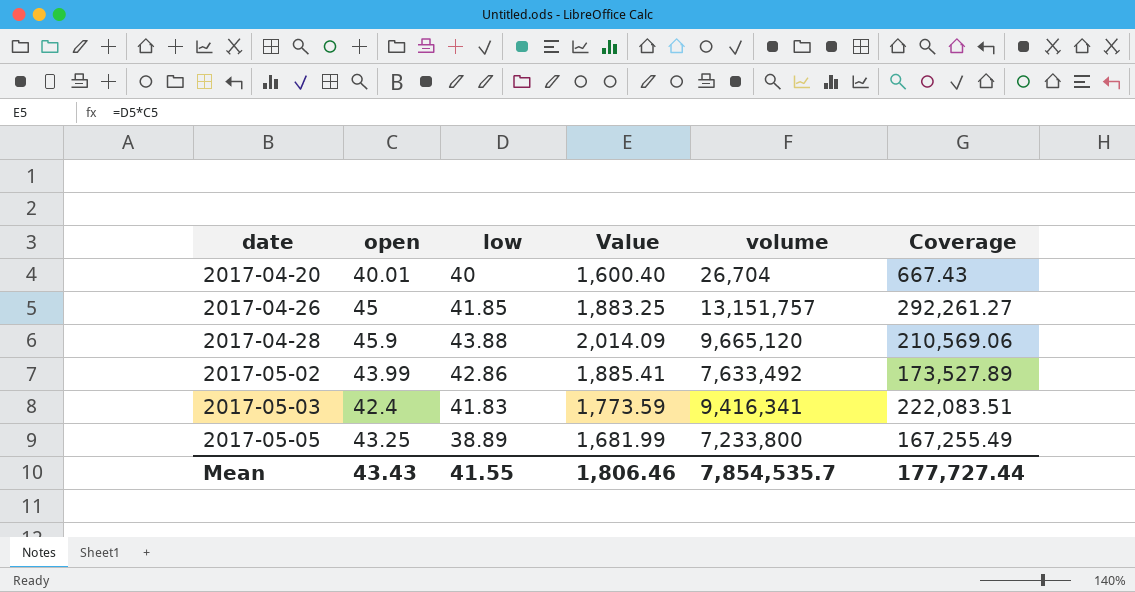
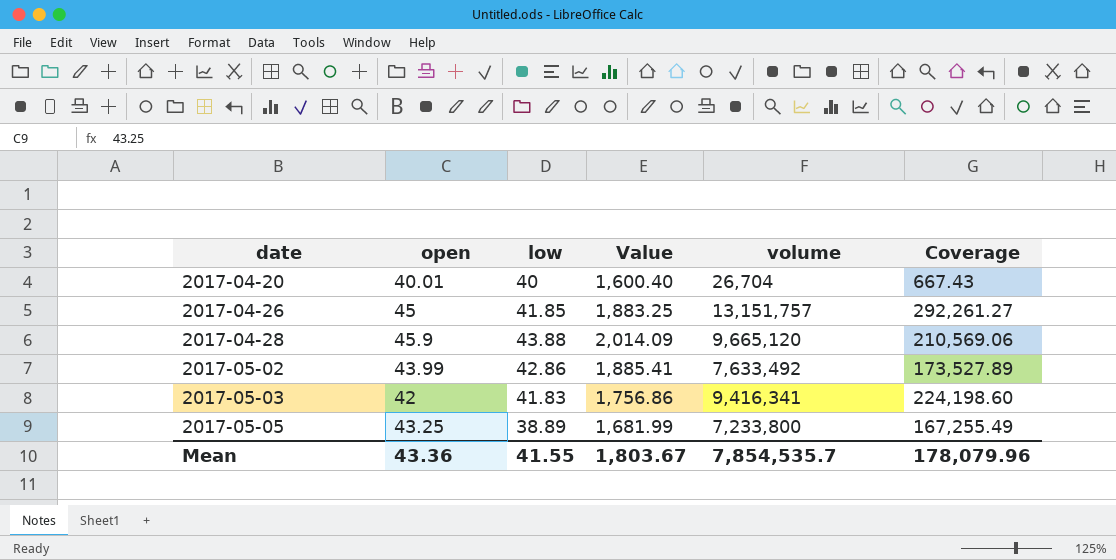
2017-05-03 | open: 42.4 -> 42
2017-05-03 | Value: 1,773.59 -> 1,756.86
2017-05-03 | Coverage: 222,083.51 -> 224,198.60
Mean | open: 43.43 -> 43.36
Mean | Value: 1,806.46 -> 1,803.67
Mean | Coverage: 177,727.44 -> 178,079.96

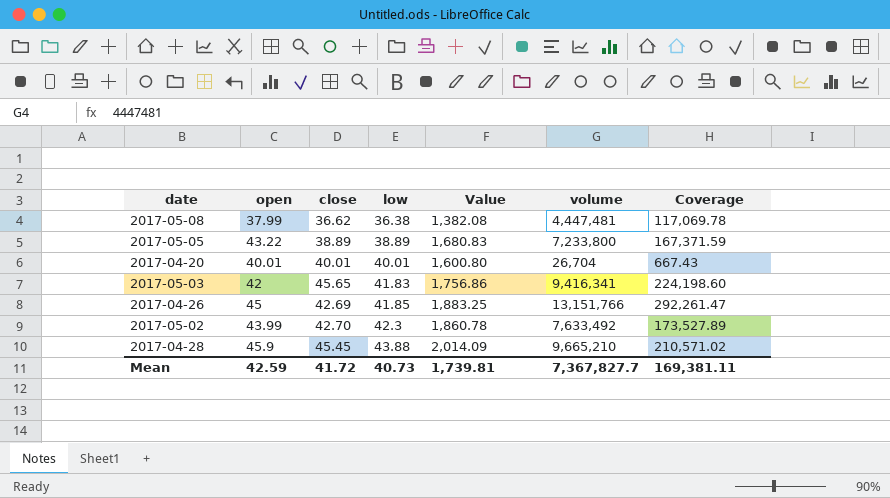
row order: date ascending -> low ascending
column close | position: none -> 3
row 2017-05-08: none -> 37.99 | 36.62 | 36.38 | 1,382.08 | 4,447,481 | 117,069.78
2017-05-05 | open: 43.25 -> 43.22
2017-05-05 | Value: 1,681.99 -> 1,680.83
2017-05-05 | Coverage: 167,255.49 -> 167,371.59
2017-04-20 | low: 40 -> 40.01
2017-04-20 | Value: 1,600.40 -> 1,600.80
2017-04-26 | volume: 13,151,757 -> 13,151,766
2017-04-26 | Coverage: 292,261.27 -> 292,261.47
2017-05-02 | low: 42.86 -> 42.3
2017-05-02 | Value: 1,885.41 -> 1,860.78
2017-04-28 | volume: 9,665,120 -> 9,665,210
2017-04-28 | Coverage: 210,569.06 -> 210,571.02
Mean | open: 43.36 -> 42.59
Mean | low: 41.55 -> 40.73
Mean | Value: 1,803.67 -> 1,739.81
Mean | volume: 7,854,535.7 -> 7,367,827.7
Mean | Coverage: 178,079.96 -> 169,381.11

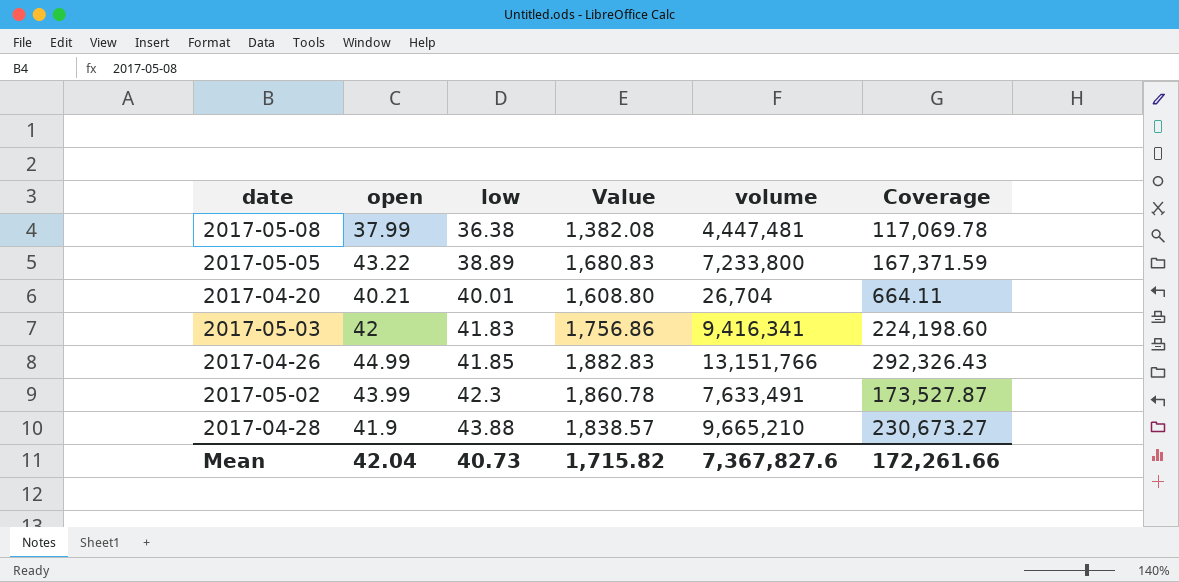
column close | position: 3 -> none
2017-04-20 | open: 40.01 -> 40.21
2017-04-20 | Value: 1,600.80 -> 1,608.80
2017-04-20 | Coverage: 667.43 -> 664.11
2017-04-26 | open: 45 -> 44.99
2017-04-26 | Value: 1,883.25 -> 1,882.83
2017-04-26 | Coverage: 292,261.47 -> 292,326.43
2017-05-02 | volume: 7,633,492 -> 7,633,491
2017-05-02 | Coverage: 173,527.89 -> 173,527.87
2017-04-28 | open: 45.9 -> 41.9
2017-04-28 | Value: 2,014.09 -> 1,838.57
2017-04-28 | Coverage: 210,571.02 -> 230,673.27
Mean | open: 42.59 -> 42.04
Mean | Value: 1,739.81 -> 1,715.82
Mean | volume: 7,367,827.7 -> 7,367,827.6
Mean | Coverage: 169,381.11 -> 172,261.66

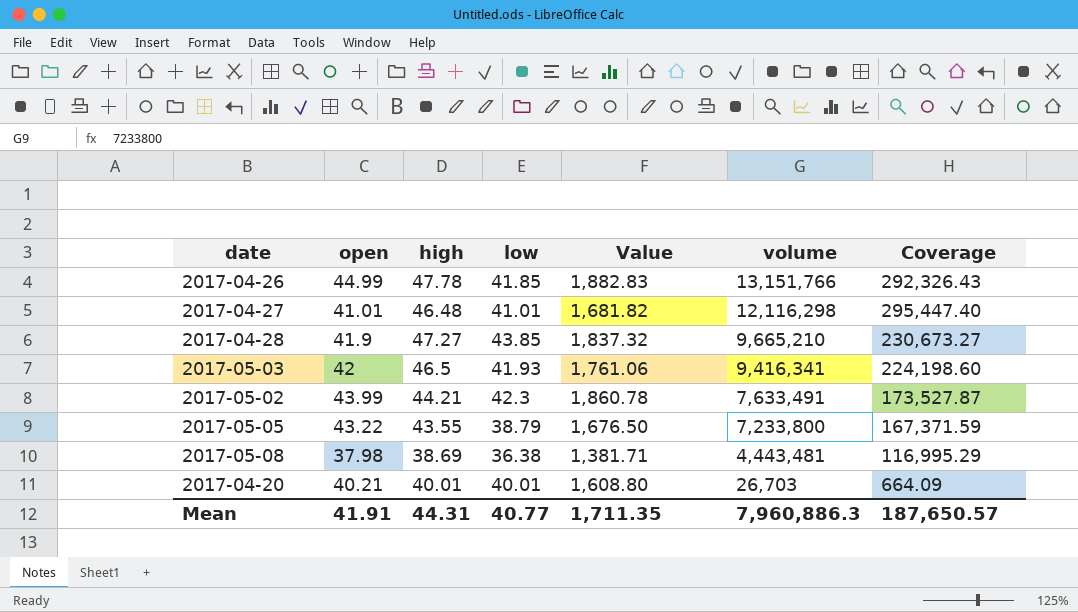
row order: low ascending -> volume descending
column high | position: none -> 3
row 2017-04-27: none -> 41.01 | 46.48 | 41.01 | 1,681.82 | 12,116,298 | 295,447.40
2017-04-28 | low: 43.88 -> 43.85
2017-04-28 | Value: 1,838.57 -> 1,837.32
2017-05-03 | low: 41.83 -> 41.93
2017-05-03 | Value: 1,756.86 -> 1,761.06
2017-05-05 | low: 38.89 -> 38.79
2017-05-05 | Value: 1,680.83 -> 1,676.50
2017-05-08 | open: 37.99 -> 37.98
2017-05-08 | Value: 1,382.08 -> 1,381.71
2017-05-08 | volume: 4,447,481 -> 4,443,481
2017-05-08 | Coverage: 117,069.78 -> 116,995.29
2017-04-20 | volume: 26,704 -> 26,703
2017-04-20 | Coverage: 664.11 -> 664.09
Mean | open: 42.04 -> 41.91
Mean | low: 40.73 -> 40.77
Mean | Value: 1,715.82 -> 1,711.35
Mean | volume: 7,367,827.6 -> 7,960,886.3
Mean | Coverage: 172,261.66 -> 187,650.57

